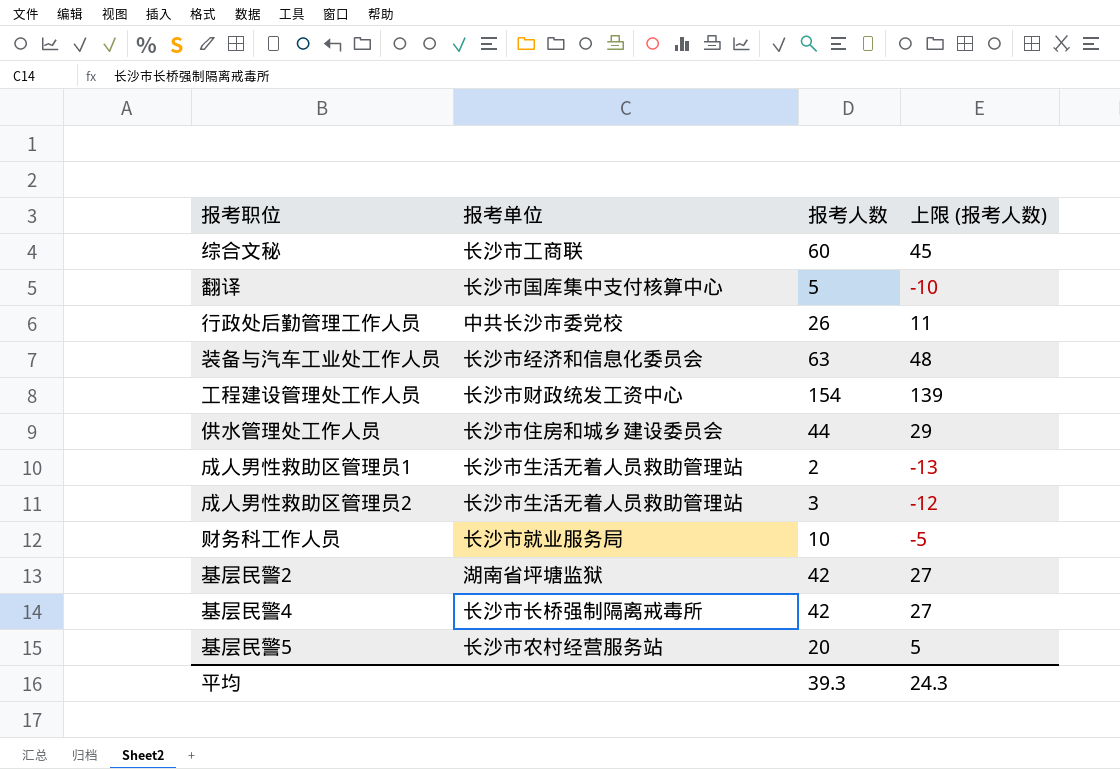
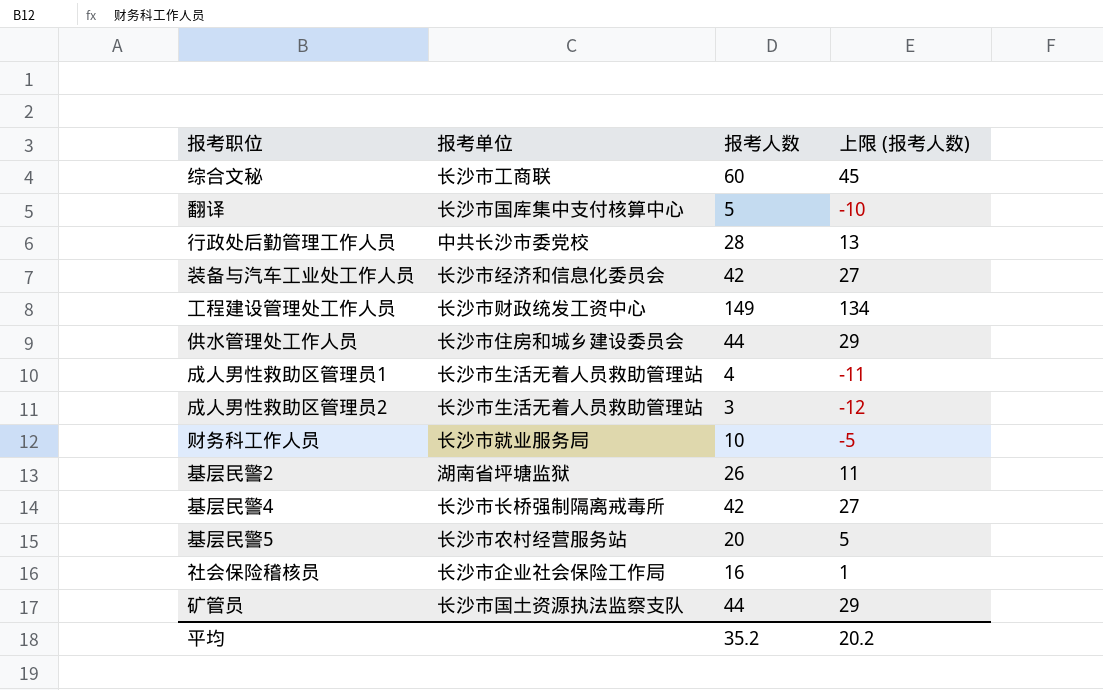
行政处后勤管理工作人员 | 报考人数: 26 -> 28
行政处后勤管理工作人员 | 上限 (报考人数): 11 -> 13
装备与汽车工业处工作人员 | 报考人数: 63 -> 42
装备与汽车工业处工作人员 | 上限 (报考人数): 48 -> 27
工程建设管理处工作人员 | 报考人数: 154 -> 149
工程建设管理处工作人员 | 上限 (报考人数): 139 -> 134
成人男性救助区管理员1 | 报考人数: 2 -> 4
成人男性救助区管理员1 | 上限 (报考人数): -13 -> -11
基层民警2 | 报考人数: 42 -> 26
基层民警2 | 上限 (报考人数): 27 -> 11
row 社会保险稽核员: none -> 长沙市企业社会保险工作局 | 16 | 1
row 矿管员: none -> 长沙市国土资源执法监察支队 | 44 | 29
平均 | 报考人数: 39.3 -> 35.2
平均 | 上限 (报考人数): 24.3 -> 20.2

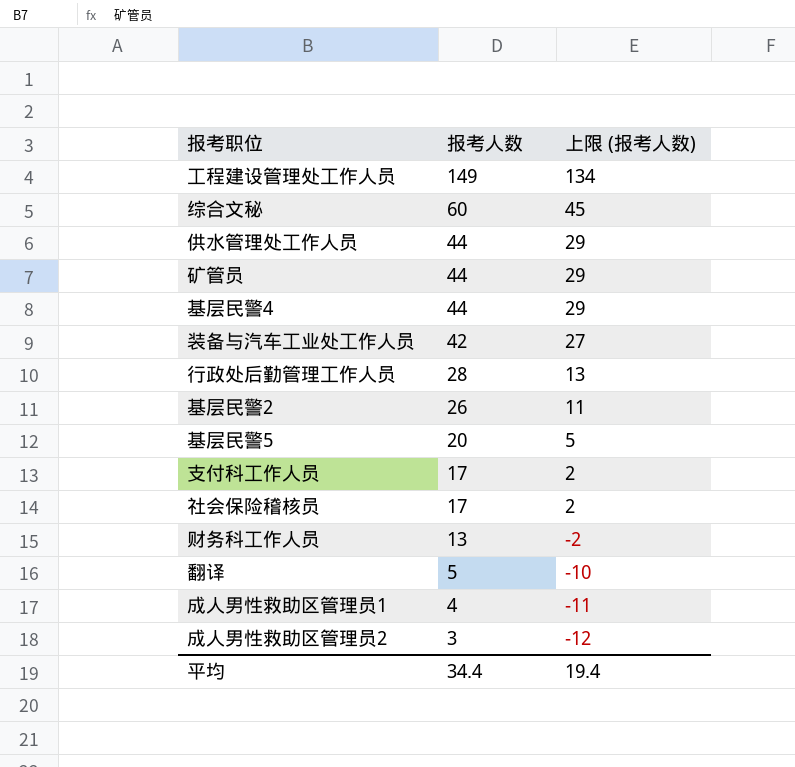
row order: none -> 报考人数 descending
column 报考单位 | position: 2 -> none
基层民警4 | 报考人数: 42 -> 44
基层民警4 | 上限 (报考人数): 27 -> 29
row 支付科工作人员: none -> 17 | 2
社会保险稽核员 | 报考人数: 16 -> 17
社会保险稽核员 | 上限 (报考人数): 1 -> 2
财务科工作人员 | 报考人数: 10 -> 13
财务科工作人员 | 上限 (报考人数): -5 -> -2
平均 | 报考人数: 35.2 -> 34.4
平均 | 上限 (报考人数): 20.2 -> 19.4

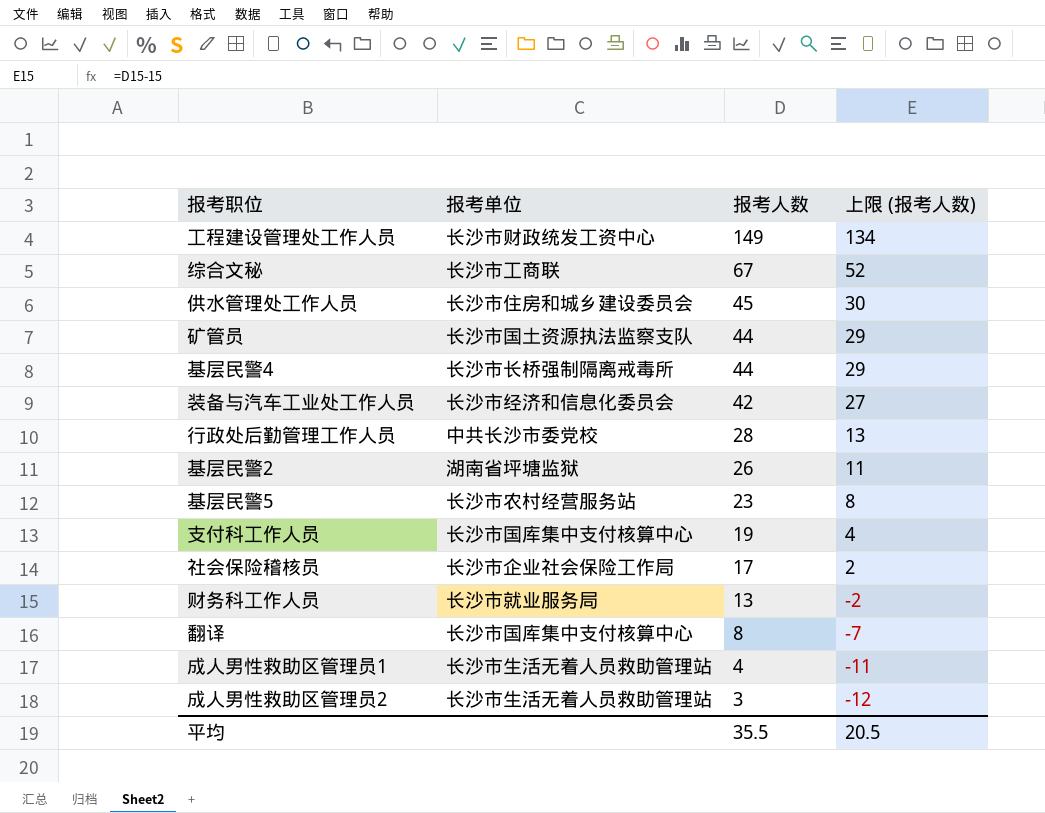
column 报考单位 | position: none -> 2
综合文秘 | 报考人数: 60 -> 67
综合文秘 | 上限 (报考人数): 45 -> 52
供水管理处工作人员 | 报考人数: 44 -> 45
供水管理处工作人员 | 上限 (报考人数): 29 -> 30
基层民警5 | 报考人数: 20 -> 23
基层民警5 | 上限 (报考人数): 5 -> 8
支付科工作人员 | 报考人数: 17 -> 19
支付科工作人员 | 上限 (报考人数): 2 -> 4
翻译 | 报考人数: 5 -> 8
翻译 | 上限 (报考人数): -10 -> -7
平均 | 报考人数: 34.4 -> 35.5
平均 | 上限 (报考人数): 19.4 -> 20.5

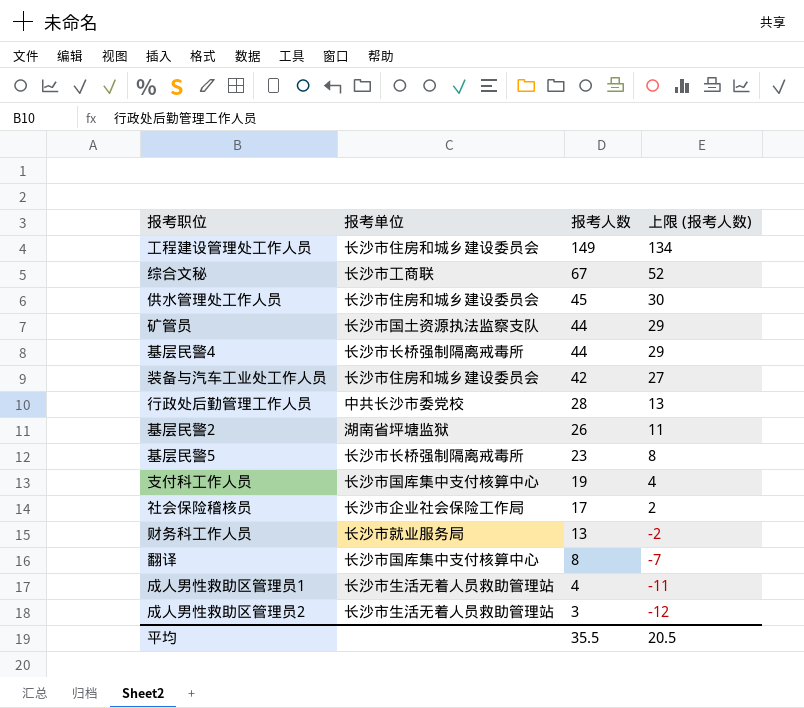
工程建设管理处工作人员 | 报考单位: 长沙市财政统发工资中心 -> 长沙市住房和城乡建设委员会
装备与汽车工业处工作人员 | 报考单位: 长沙市经济和信息化委员会 -> 长沙市住房和城乡建设委员会
基层民警5 | 报考单位: 长沙市农村经营服务站 -> 长沙市长桥强制隔离戒毒所

